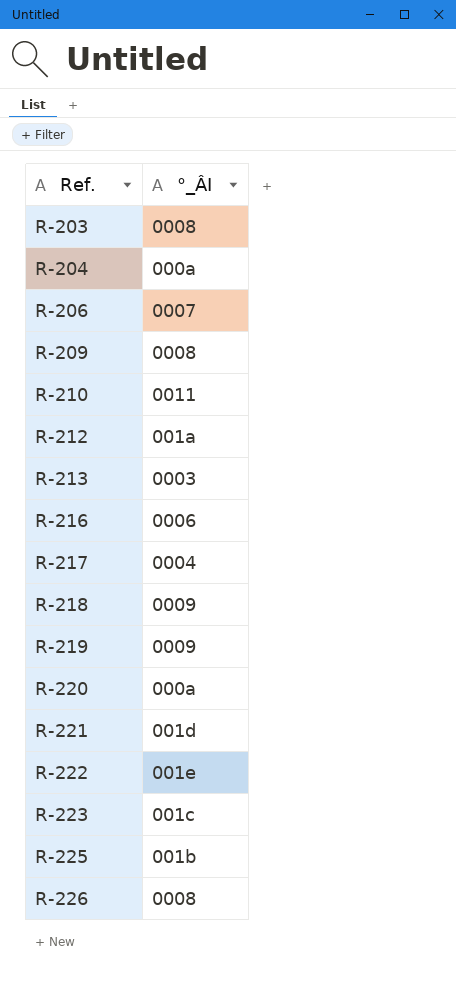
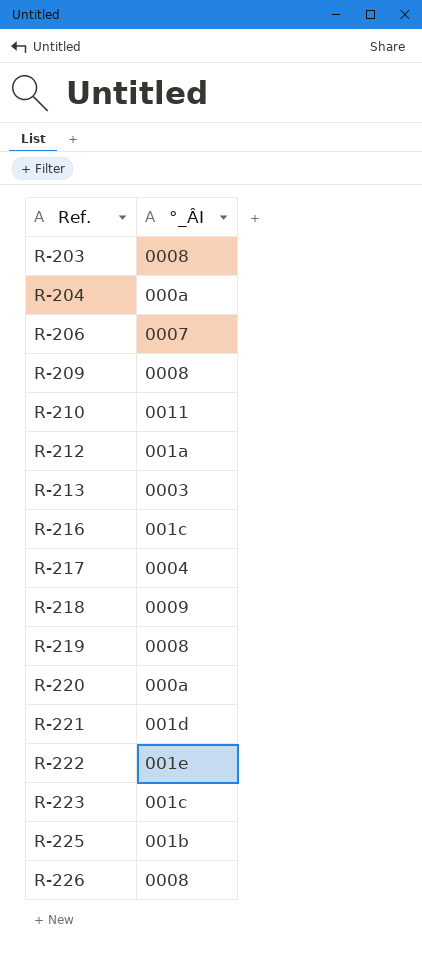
R-216 | °_ÂI: 0006 -> 001c
R-219 | °_ÂI: 0009 -> 0008

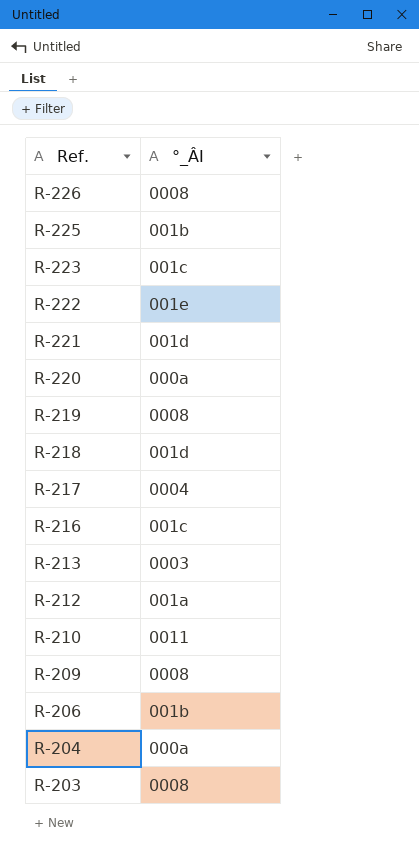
row order: Ref. ascending -> Ref. descending
R-218 | °_ÂI: 0009 -> 001d
R-206 | °_ÂI: 0007 -> 001b

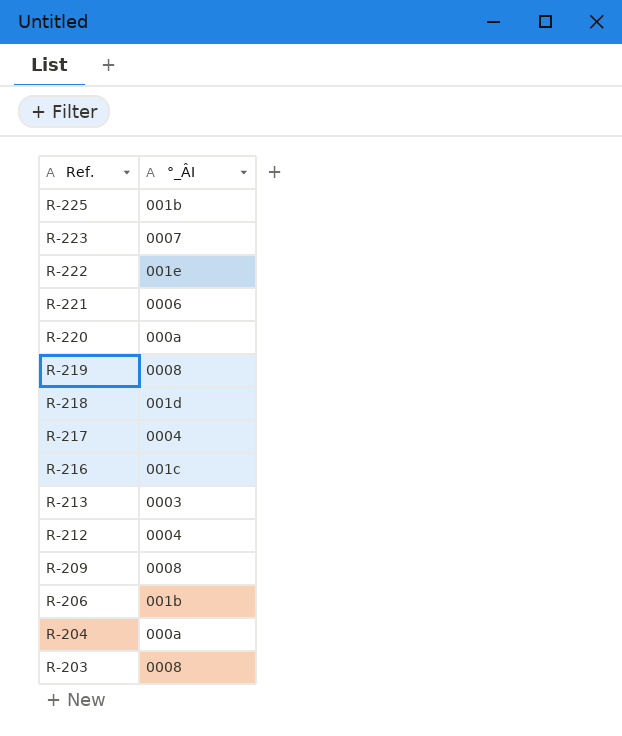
row R-226: 0008 -> none
row R-210: 0011 -> none
R-223 | °_ÂI: 001c -> 0007
R-221 | °_ÂI: 001d -> 0006
R-212 | °_ÂI: 001a -> 0004

